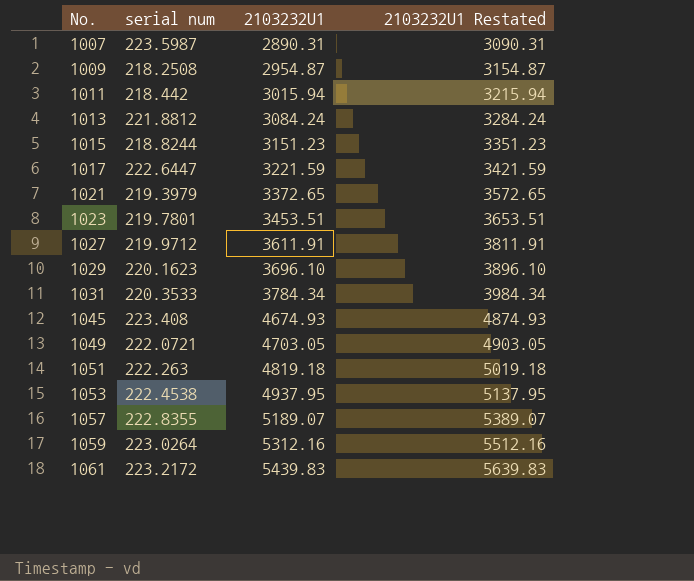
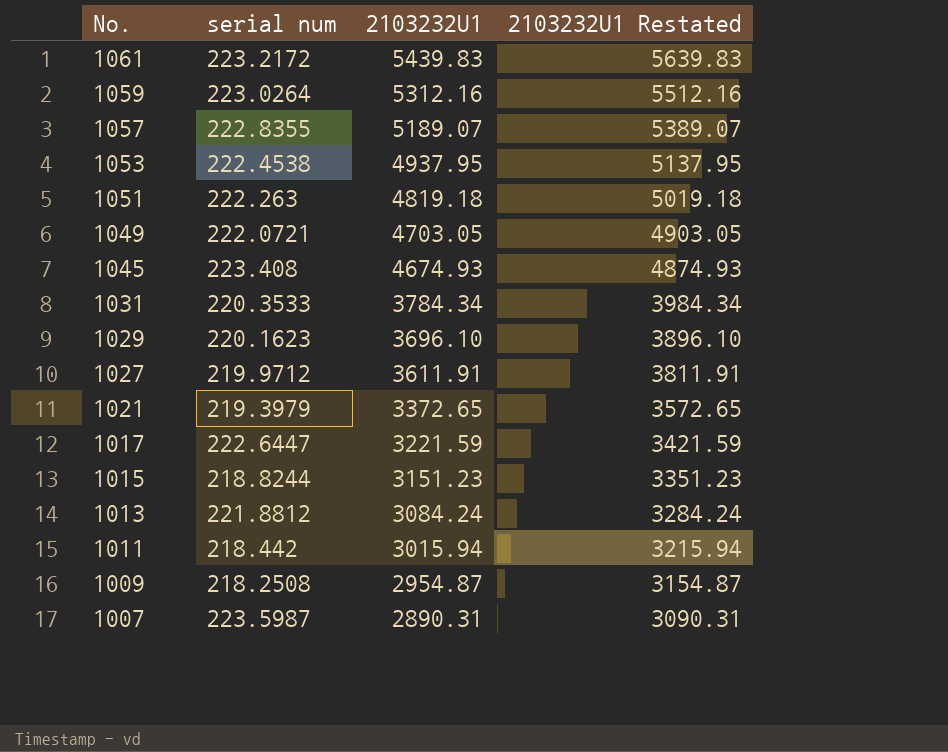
row order: No. ascending -> No. descending
row 1023: 219.7801 | 3453.51 | 3653.51 -> none

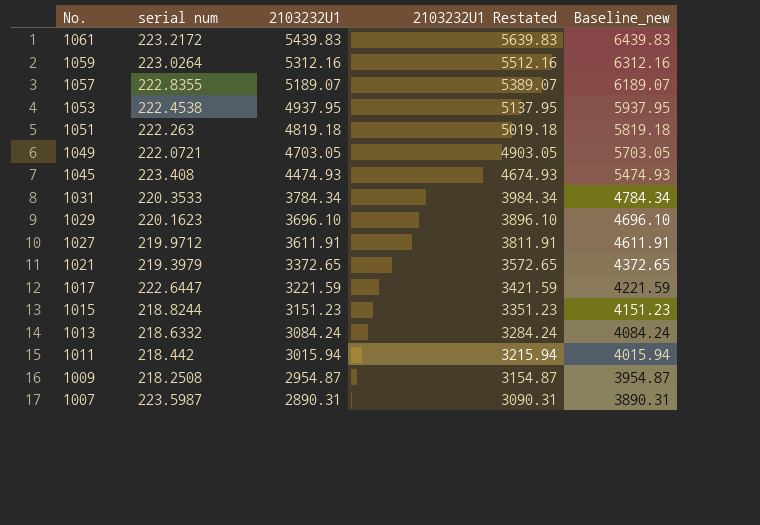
column Baseline_new | formula: none -> [2103232U1] + 1000
1045 | 2103232U1: 4674.93 -> 4474.93
1045 | 2103232U1 Restated: 4874.93 -> 4674.93
1013 | serial num: 221.8812 -> 218.6332

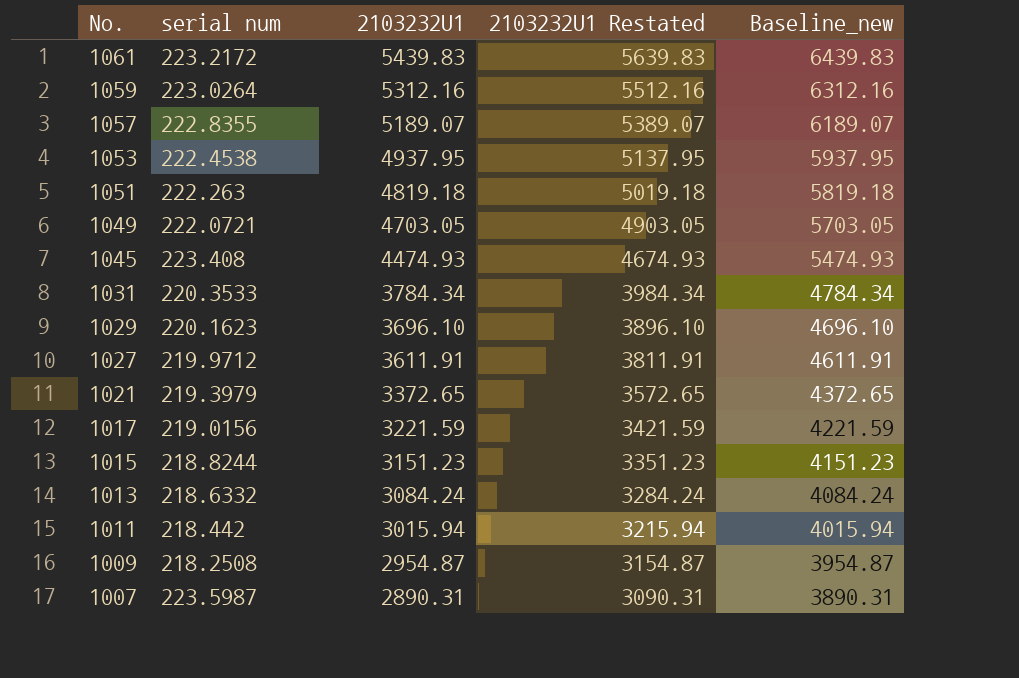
1017 | serial num: 222.6447 -> 219.0156

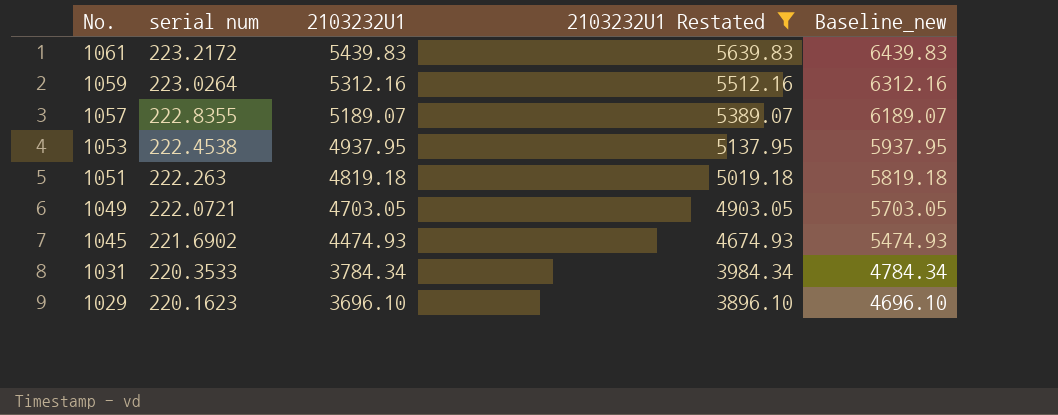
filter: none -> 2103232U1 Restated >= 3896.10
1045 | serial num: 223.408 -> 221.6902

